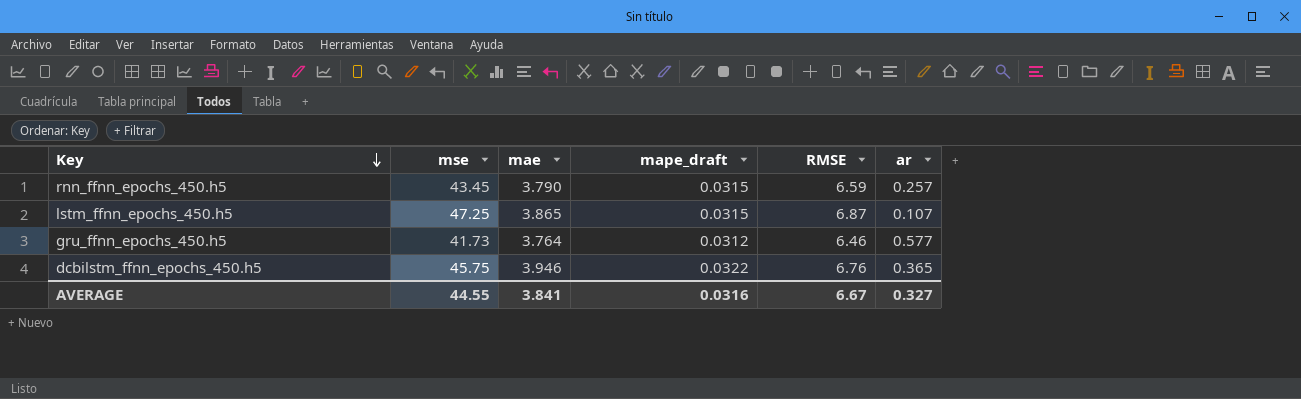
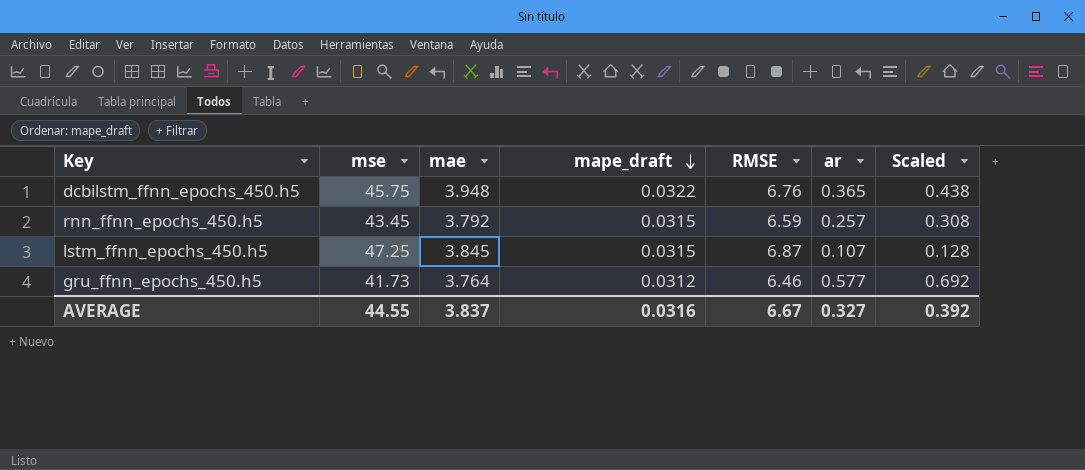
row order: Key descending -> mape_draft descending
column Scaled | formula: none -> [ar] * 1.2
dcbilstm_ffnn_epochs_450.h5 | mae: 3.946 -> 3.948
rnn_ffnn_epochs_450.h5 | mae: 3.790 -> 3.792
lstm_ffnn_epochs_450.h5 | mae: 3.865 -> 3.845
AVERAGE | mae: 3.841 -> 3.837

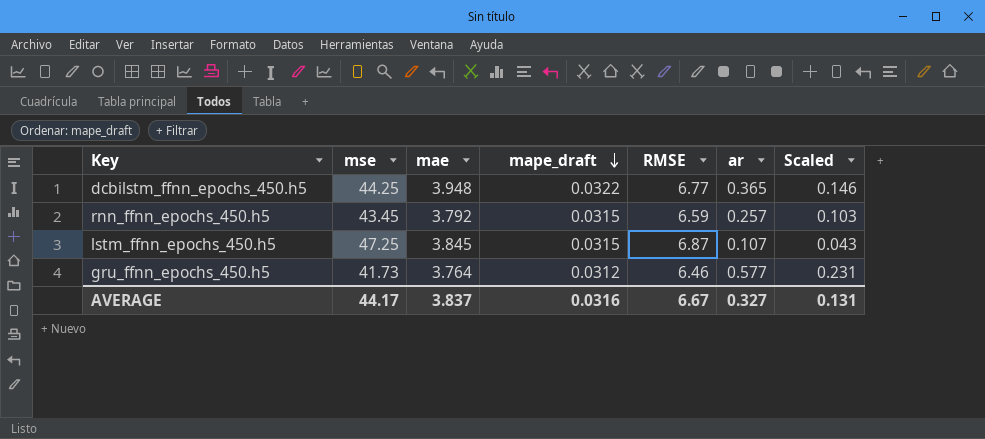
column Scaled | formula: [ar] * 1.2 -> [ar] * 0.4
dcbilstm_ffnn_epochs_450.h5 | mse: 45.75 -> 44.25
dcbilstm_ffnn_epochs_450.h5 | RMSE: 6.76 -> 6.77
AVERAGE | mse: 44.55 -> 44.17
AVERAGE | Scaled: 0.392 -> 0.131

